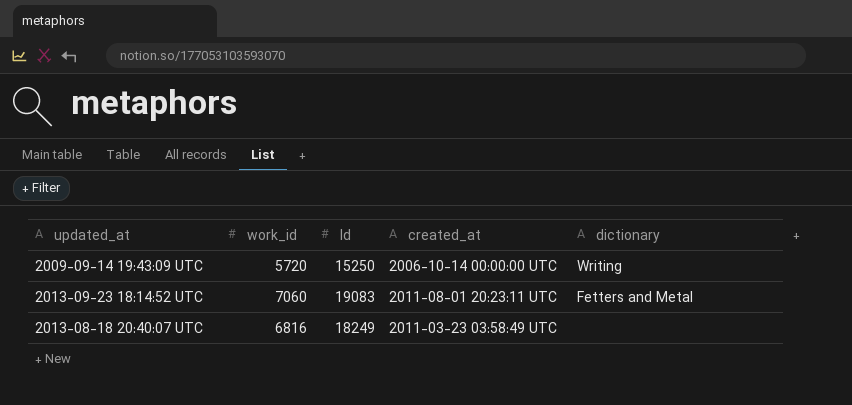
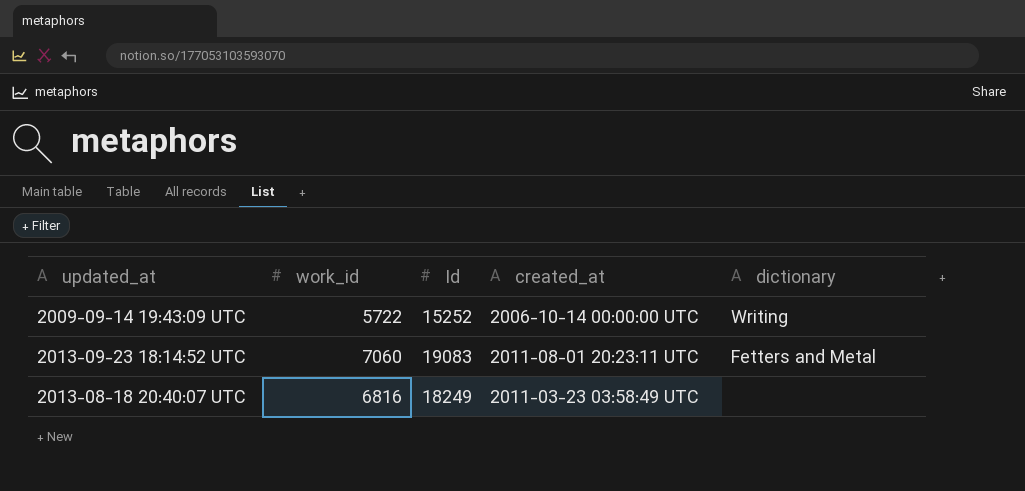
2009-09-14 19:43:09 UTC | work_id: 5720 -> 5722
2009-09-14 19:43:09 UTC | Id: 15250 -> 15252

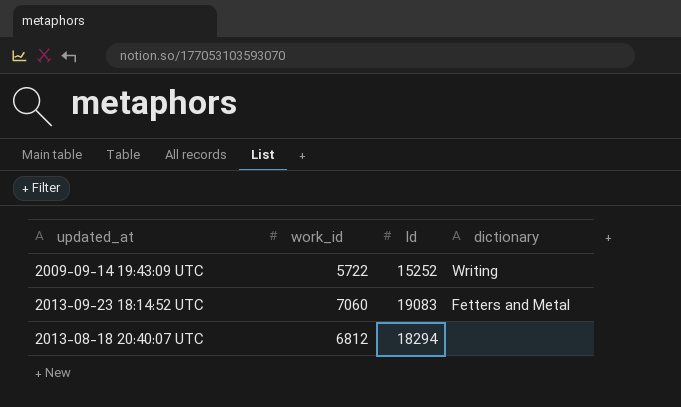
column created_at | position: 4 -> none
2013-08-18 20:40:07 UTC | work_id: 6816 -> 6812
2013-08-18 20:40:07 UTC | Id: 18249 -> 18294

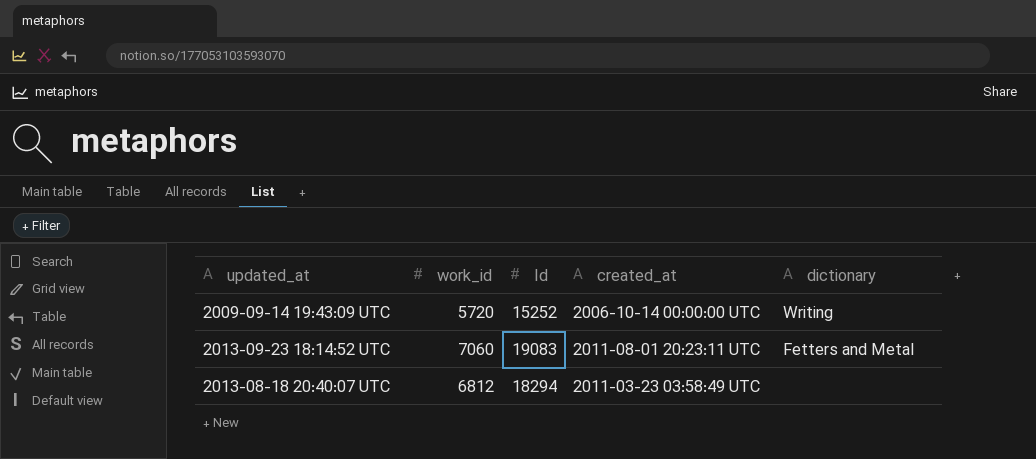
column created_at | position: none -> 4
2009-09-14 19:43:09 UTC | work_id: 5722 -> 5720

